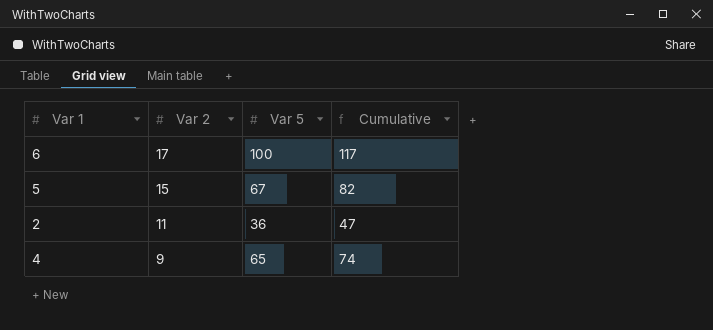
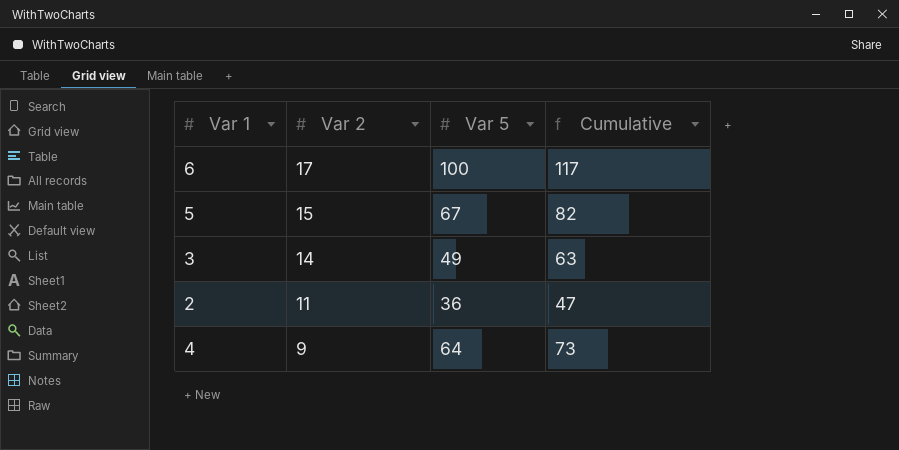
row 3: none -> 14 | 49 | 63
4 | Var 5: 65 -> 64
4 | Cumulative: 74 -> 73

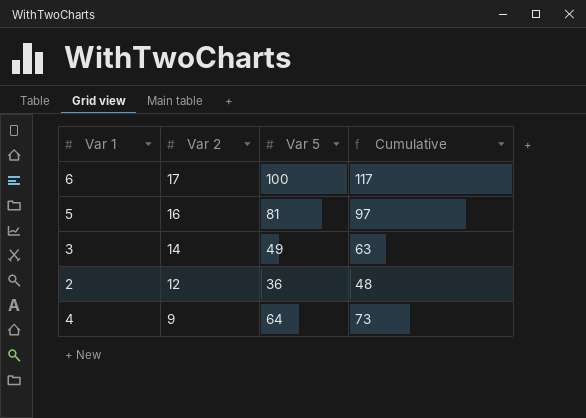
5 | Var 2: 15 -> 16
5 | Var 5: 67 -> 81
5 | Cumulative: 82 -> 97
2 | Var 2: 11 -> 12
2 | Cumulative: 47 -> 48

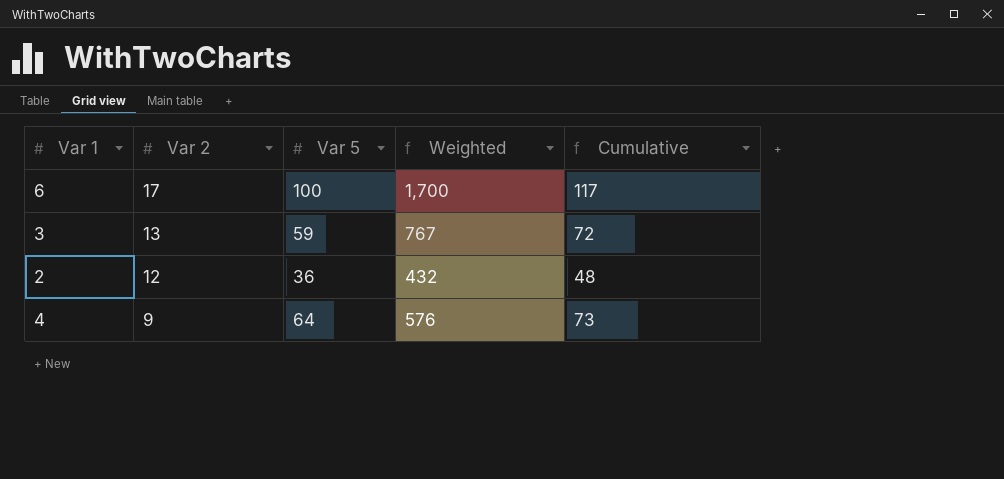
column Weighted | formula: none -> [Var 2] * [Var 5]
row 5: 16 | 81 | 97 -> none
3 | Var 2: 14 -> 13
3 | Var 5: 49 -> 59
3 | Cumulative: 63 -> 72

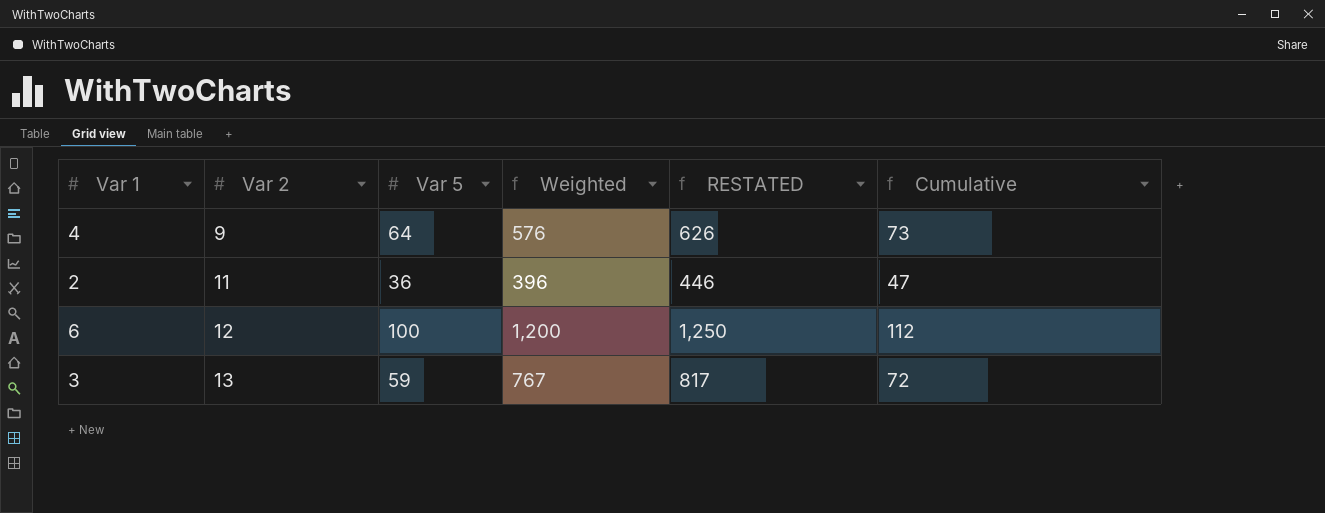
row order: Var 2 descending -> Var 2 ascending
column RESTATED | formula: none -> [Weighted] + 50
2 | Var 2: 12 -> 11
2 | Weighted: 432 -> 396
2 | Cumulative: 48 -> 47
6 | Var 2: 17 -> 12
6 | Weighted: 1,700 -> 1,200
6 | Cumulative: 117 -> 112

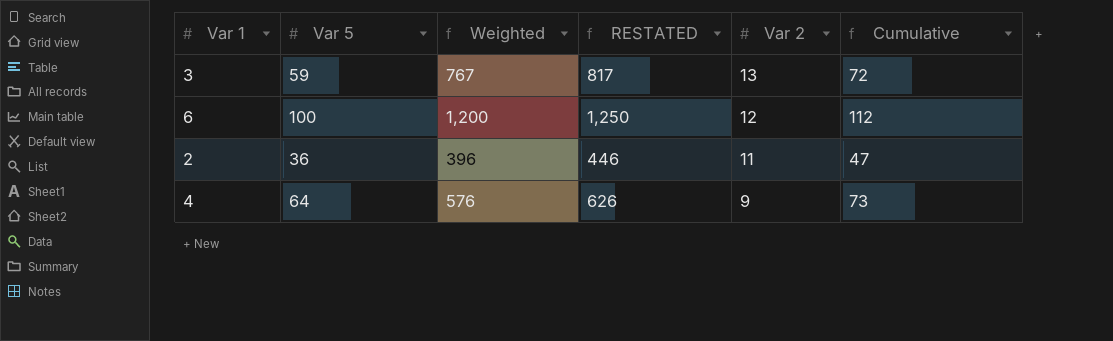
row order: Var 2 ascending -> Var 2 descending
column Var 2 | position: 2 -> 5

